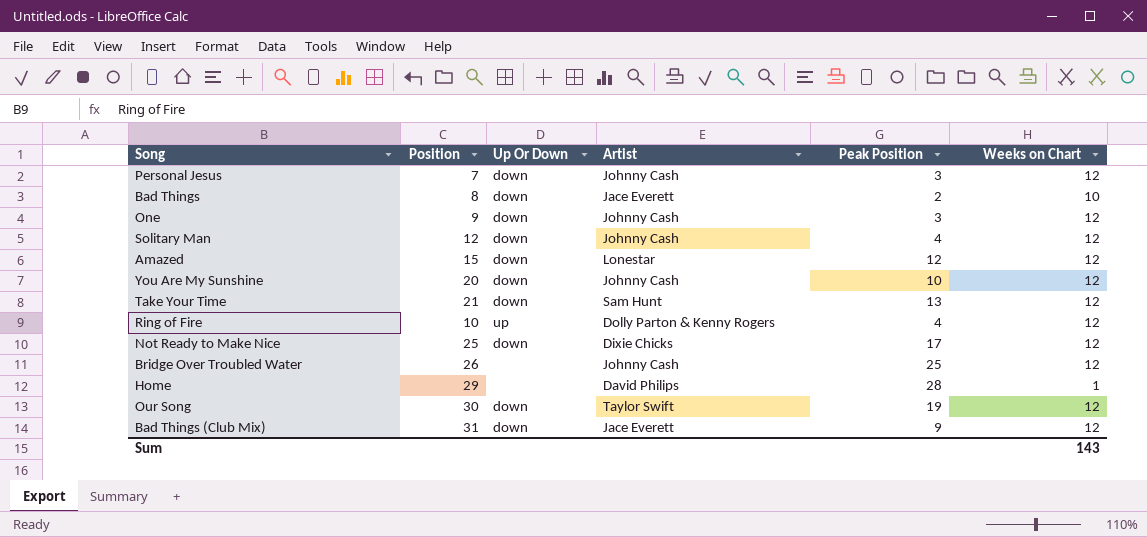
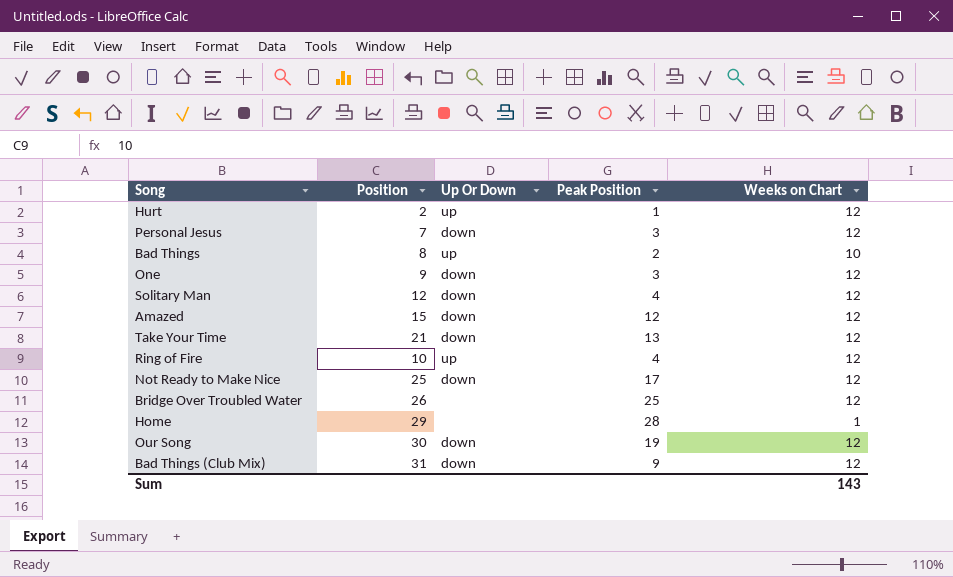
column Artist | position: 4 -> none
row You Are My Sunshine: 20 | down | Johnny Cash | 10 | 12 -> none
row Hurt: none -> 2 | up | 1 | 12
Bad Things | Up Or Down: down -> up

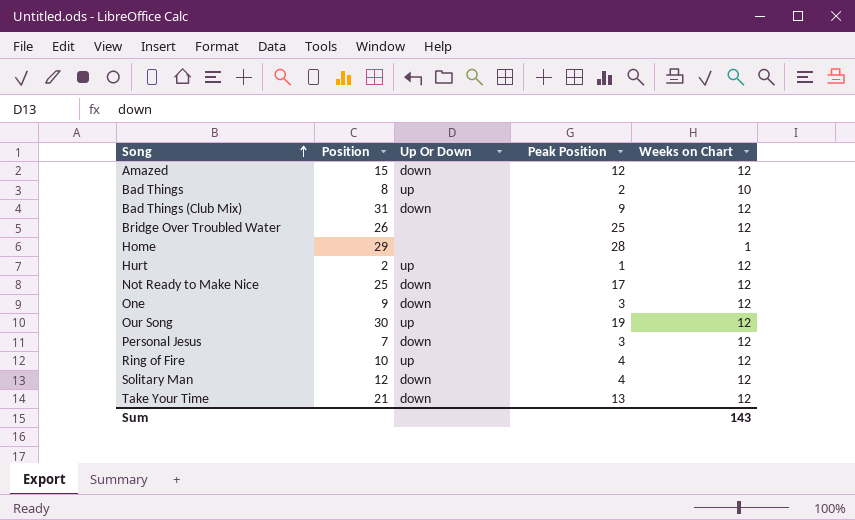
row order: none -> Song ascending
Our Song | Up Or Down: down -> up

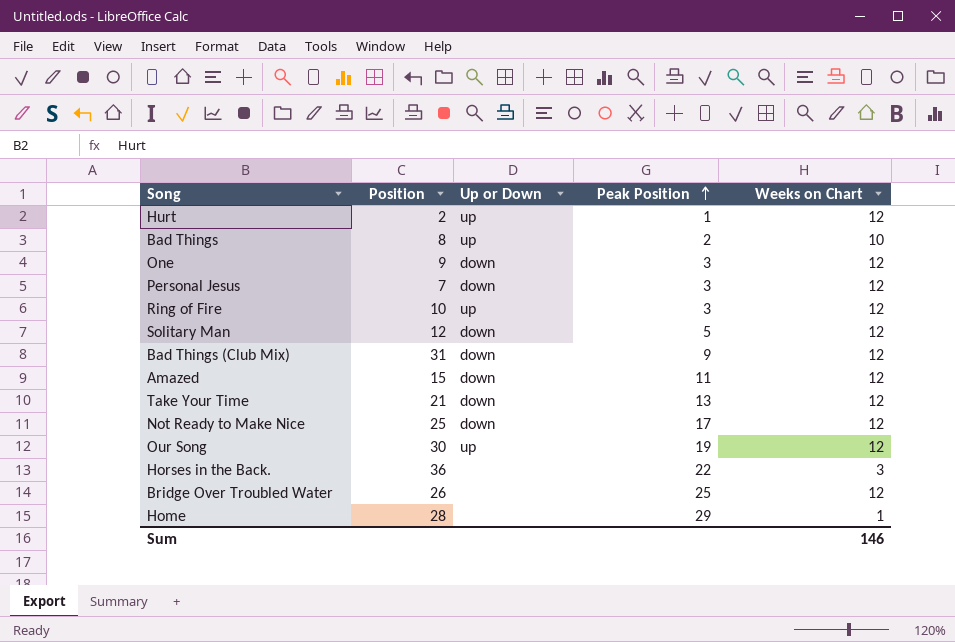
row order: Song ascending -> Peak Position ascending
column name: Up Or Down -> Up or Down
Ring of Fire | Peak Position: 4 -> 3
Solitary Man | Peak Position: 4 -> 5
Amazed | Peak Position: 12 -> 11
row Horses in the Back.: none -> 36 | none | 22 | 3
Home | Position: 29 -> 28
Home | Peak Position: 28 -> 29
Sum | Weeks on Chart: 143 -> 146

